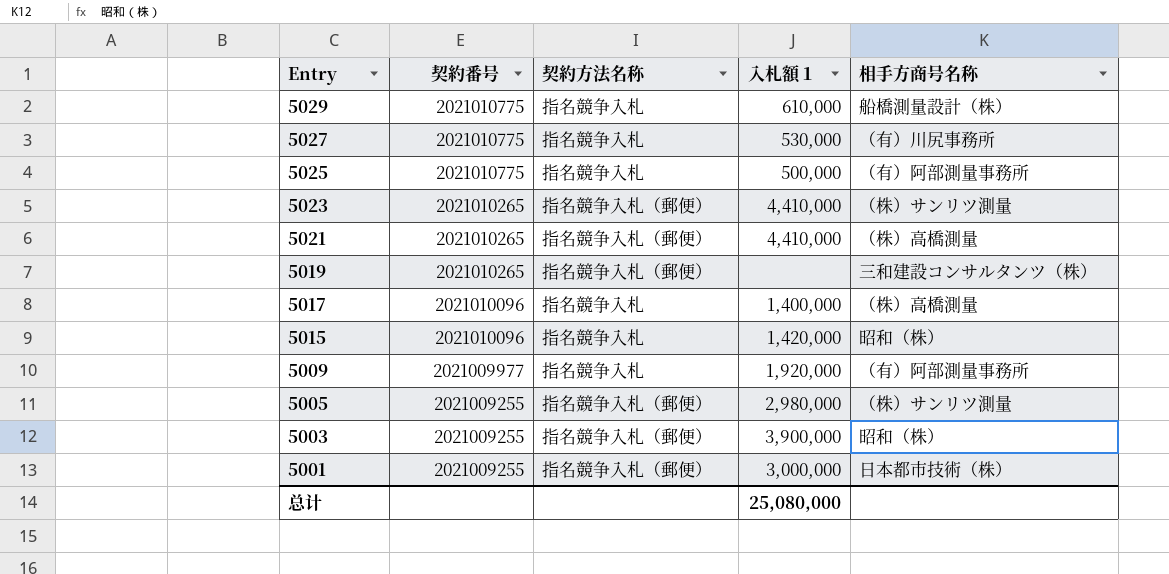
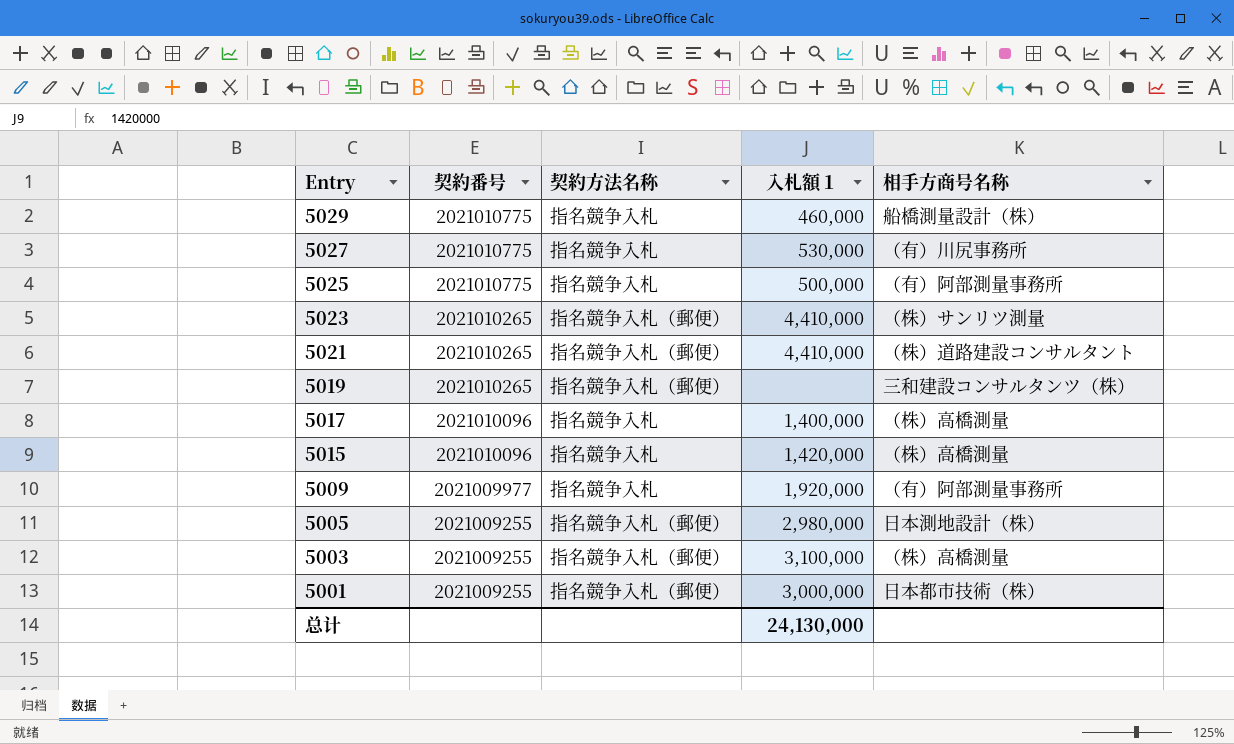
5029 | 入札額１: 610,000 -> 460,000
5021 | 相手方商号名称: （株）高橋測量 -> （株）道路建設コンサルタント
5015 | 相手方商号名称: 昭和（株） -> （株）高橋測量
5005 | 相手方商号名称: （株）サンリツ測量 -> 日本測地設計（株）
5003 | 入札額１: 3,900,000 -> 3,100,000
5003 | 相手方商号名称: 昭和（株） -> （株）高橋測量
总计 | 入札額１: 25,080,000 -> 24,130,000

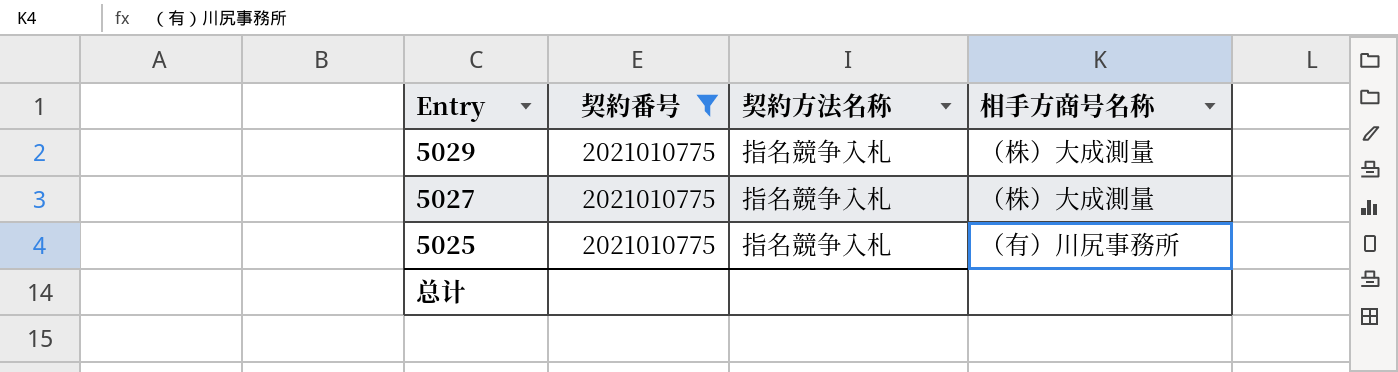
filter: none -> 契約番号 = 2021010775
column 入札額１ | position: 4 -> none
5029 | 相手方商号名称: 船橋測量設計（株） -> （株）大成測量
5027 | 相手方商号名称: （有）川尻事務所 -> （株）大成測量
5025 | 相手方商号名称: （有）阿部測量事務所 -> （有）川尻事務所

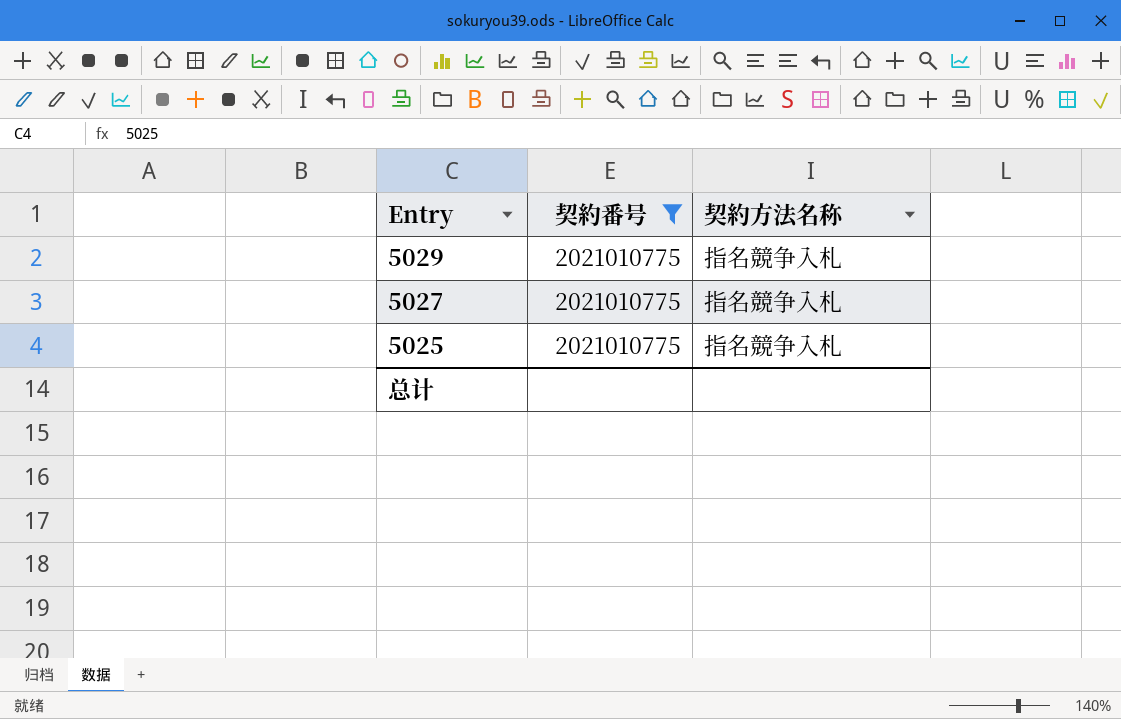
column 相手方商号名称 | position: 4 -> none

